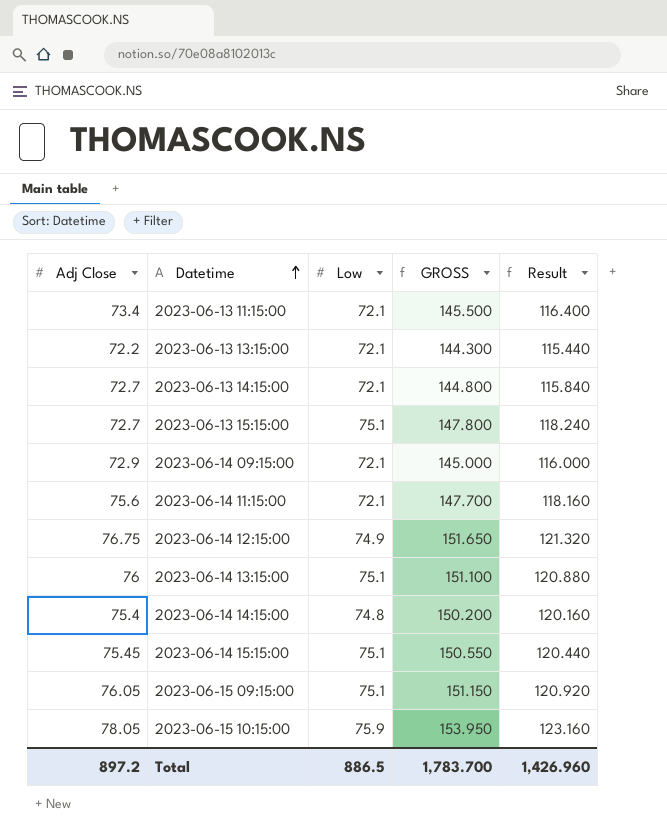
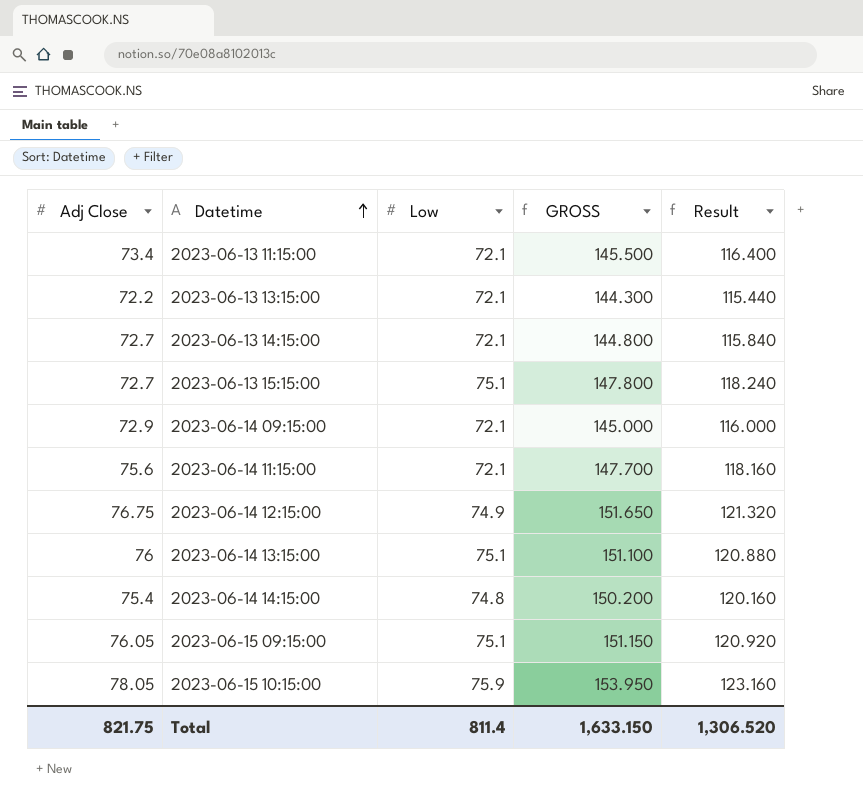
row 2023-06-14 15:15:00: 75.45 | 75.1 | 150.550 | 120.440 -> none
Total | Adj Close: 897.2 -> 821.75
Total | Low: 886.5 -> 811.4
Total | GROSS: 1,783.700 -> 1,633.150
Total | Result: 1,426.960 -> 1,306.520

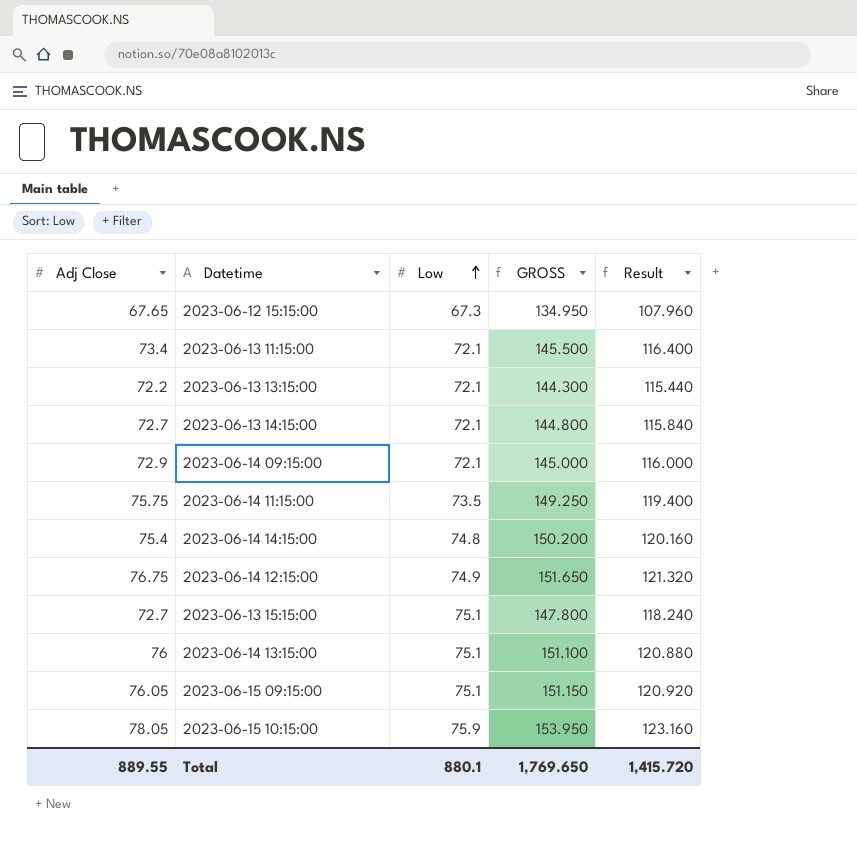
row order: Datetime ascending -> Low ascending
row 2023-06-12 15:15:00: none -> 67.65 | 67.3 | 134.950 | 107.960
2023-06-14 11:15:00 | Adj Close: 75.6 -> 75.75
2023-06-14 11:15:00 | Low: 72.1 -> 73.5
2023-06-14 11:15:00 | GROSS: 147.700 -> 149.250
2023-06-14 11:15:00 | Result: 118.160 -> 119.400
Total | Adj Close: 821.75 -> 889.55
Total | Low: 811.4 -> 880.1
Total | GROSS: 1,633.150 -> 1,769.650
Total | Result: 1,306.520 -> 1,415.720

